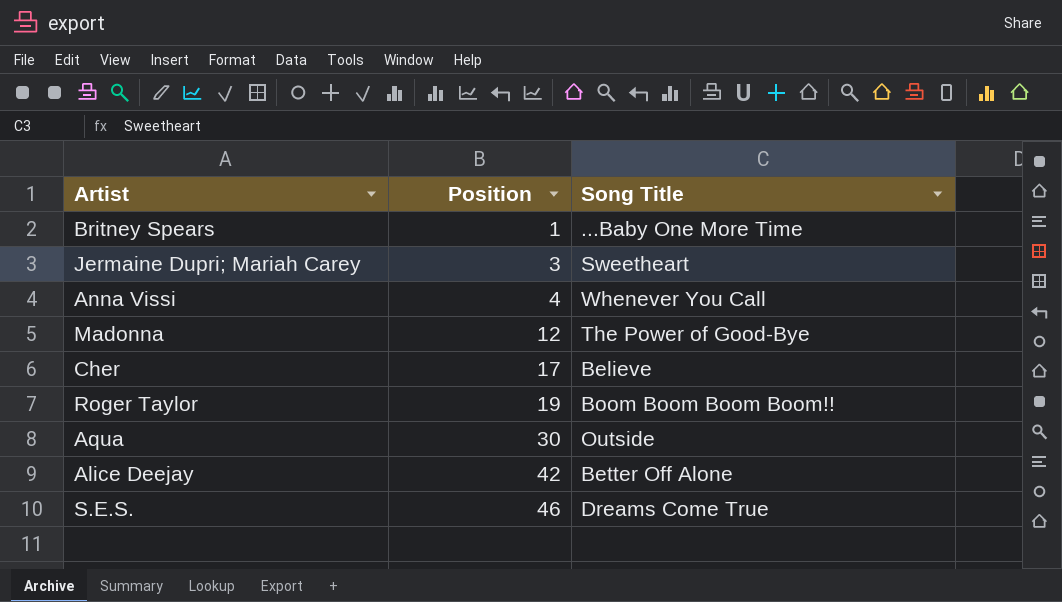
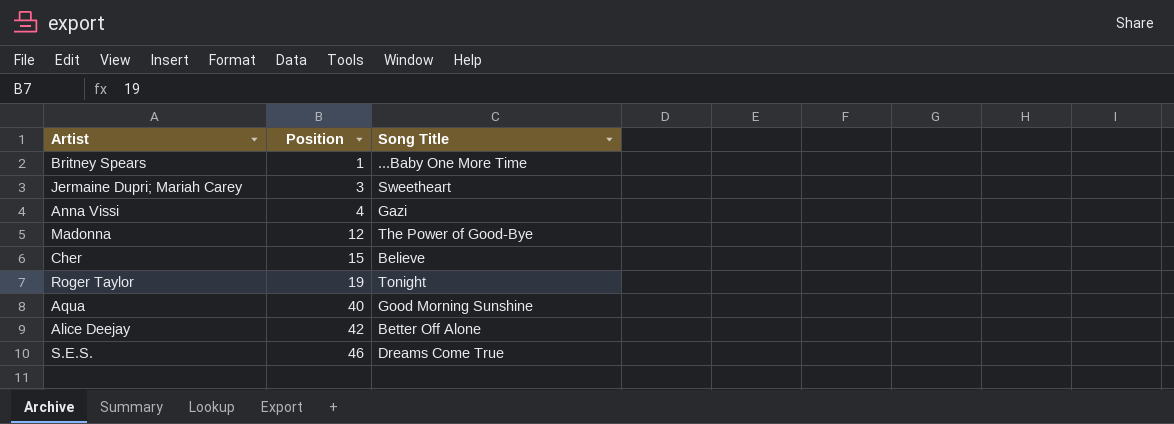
Anna Vissi | Song Title: Whenever You Call -> Gazi
Cher | Position: 17 -> 15
Roger Taylor | Song Title: Boom Boom Boom Boom!! -> Tonight
Aqua | Position: 30 -> 40
Aqua | Song Title: Outside -> Good Morning Sunshine

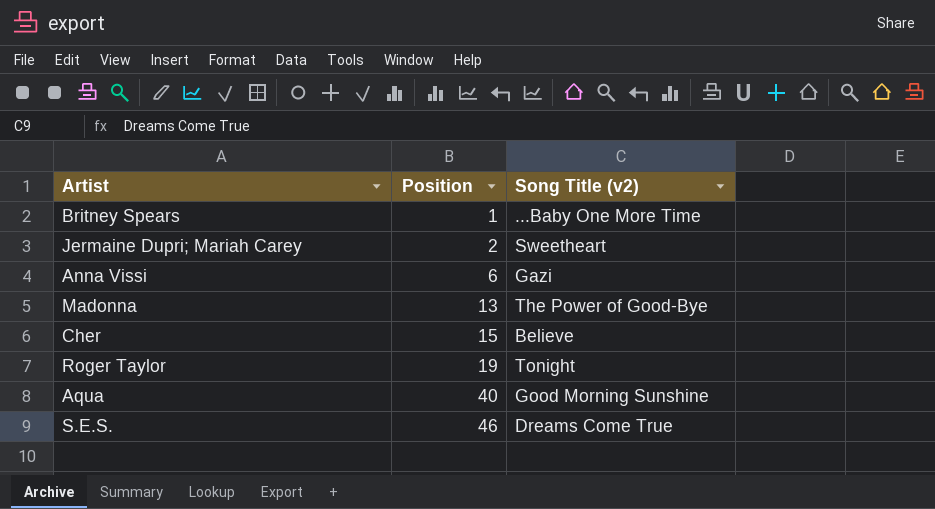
column name: Song Title -> Song Title (v2)
row Alice Deejay: 42 | Better Off Alone -> none
Jermaine Dupri; Mariah Carey | Position: 3 -> 2
Anna Vissi | Position: 4 -> 6
Madonna | Position: 12 -> 13

